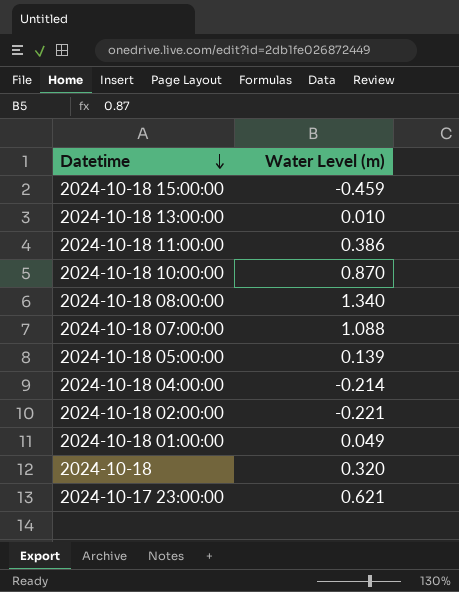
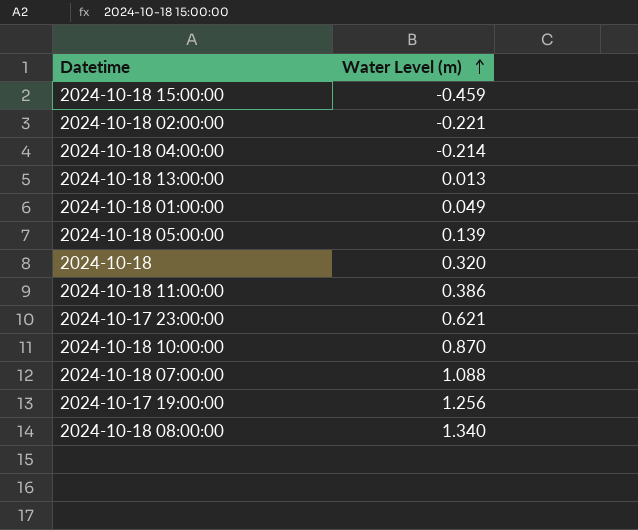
row order: Datetime descending -> Water Level (m) ascending
2024-10-18 13:00:00 | Water Level (m): 0.010 -> 0.013
row 2024-10-17 19:00:00: none -> 1.256

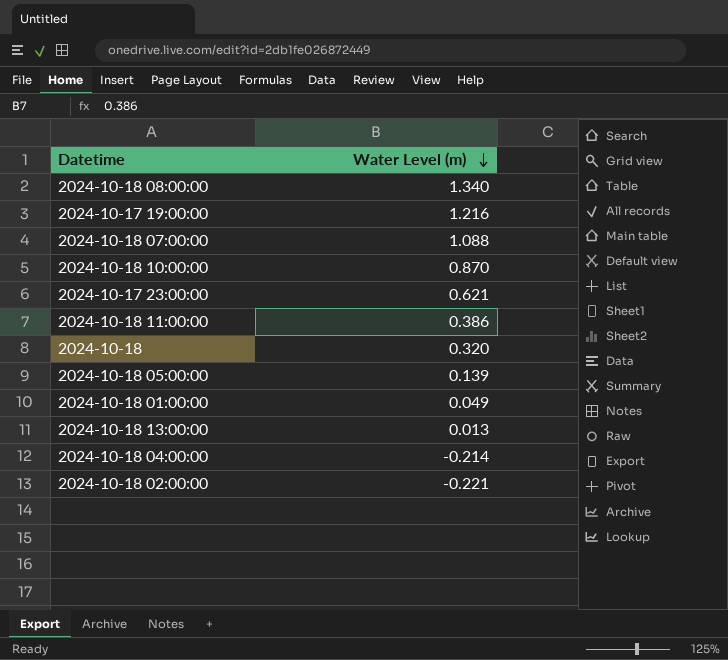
row order: Water Level (m) ascending -> Water Level (m) descending
row 2024-10-18 15:00:00: -0.459 -> none
2024-10-17 19:00:00 | Water Level (m): 1.256 -> 1.216

